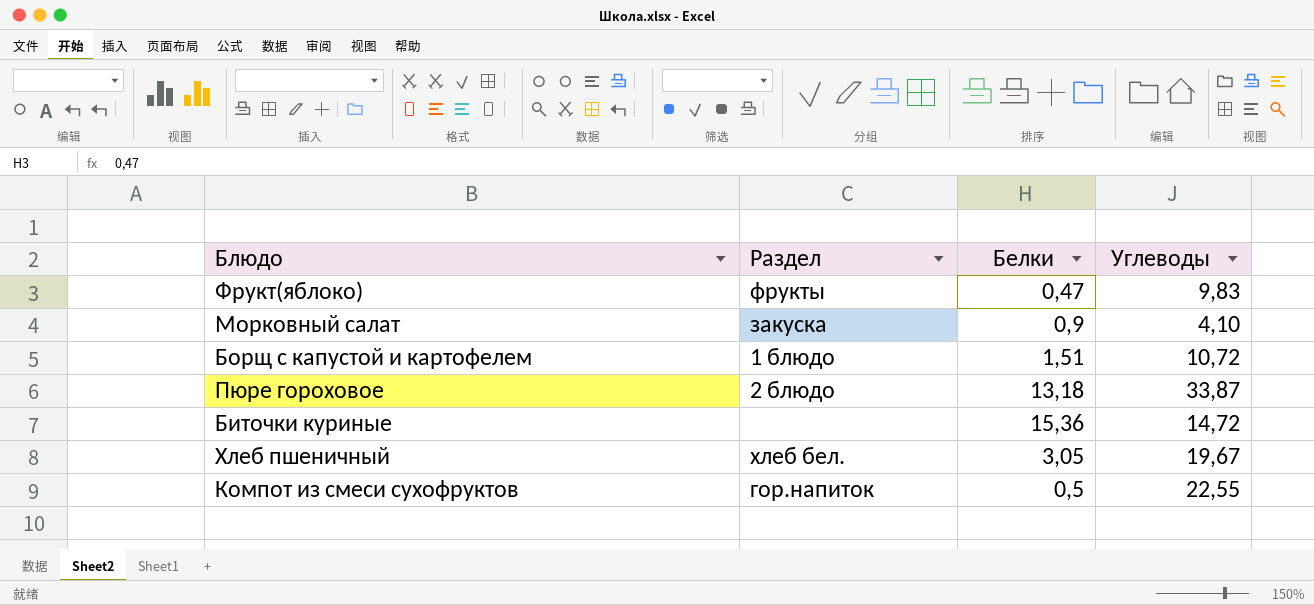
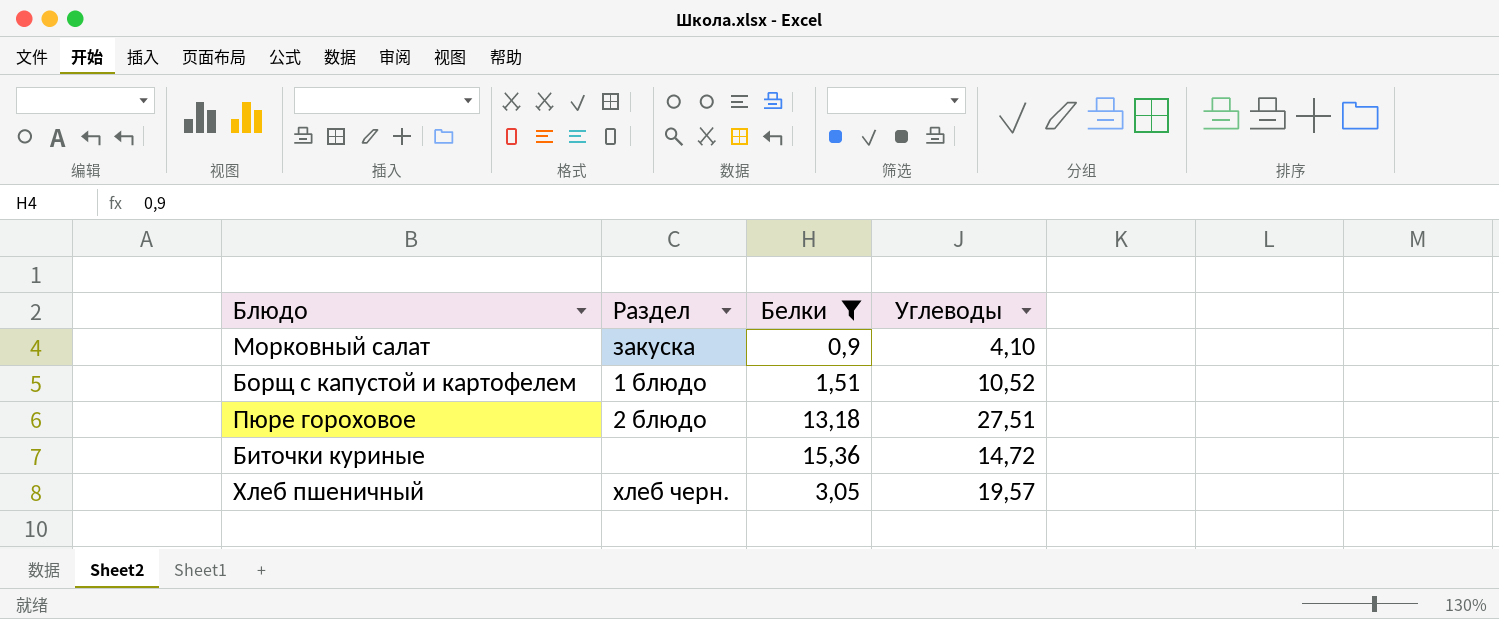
filter: none -> Белки >= 0,9
Борщ с капустой и картофелем | Углеводы: 10,72 -> 10,52
Пюре гороховое | Углеводы: 33,87 -> 27,51
Хлеб пшеничный | Раздел: хлеб бел. -> хлеб черн.
Хлеб пшеничный | Углеводы: 19,67 -> 19,57

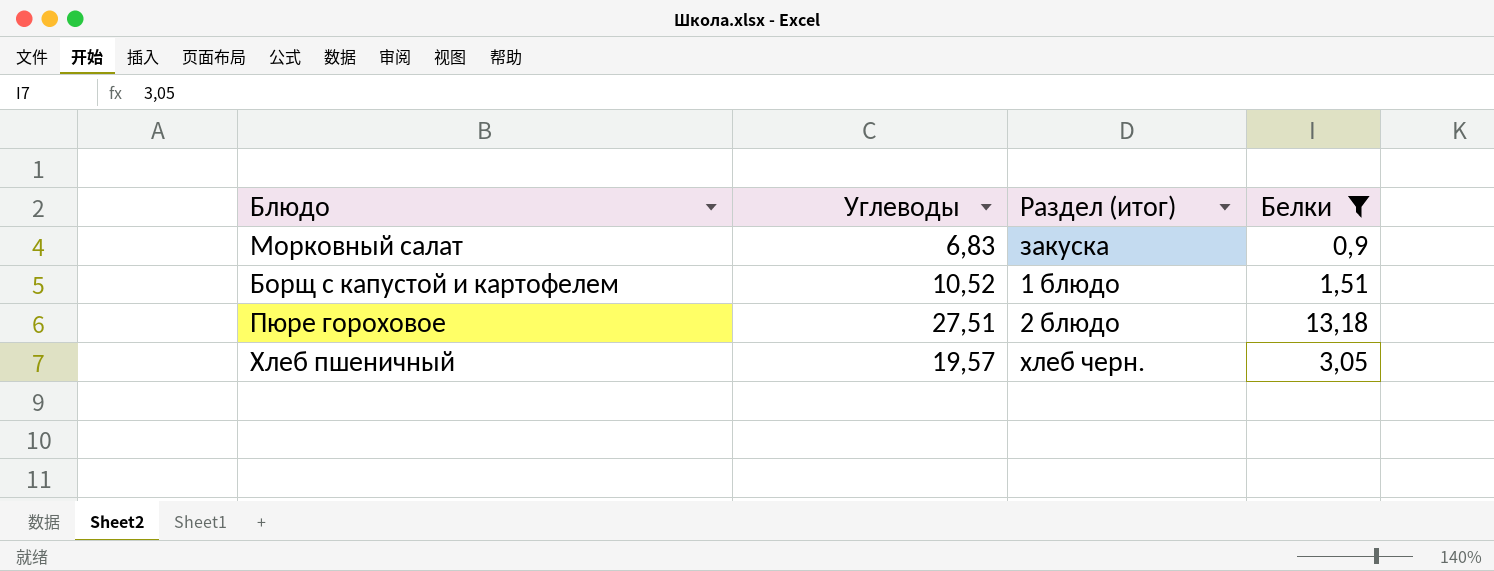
column Углеводы | position: 4 -> 2
column name: Раздел -> Раздел (итог)
row Биточки куриные: none | 15,36 | 14,72 -> none
Морковный салат | Углеводы: 4,10 -> 6,83

